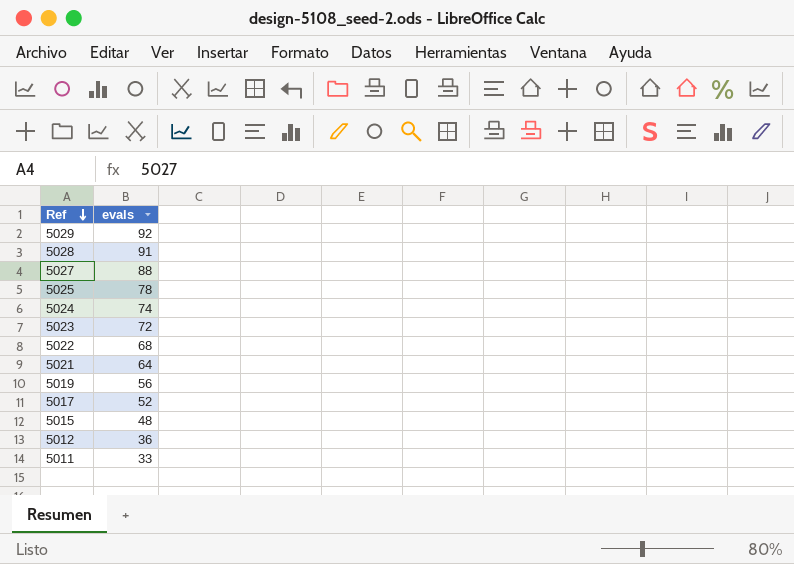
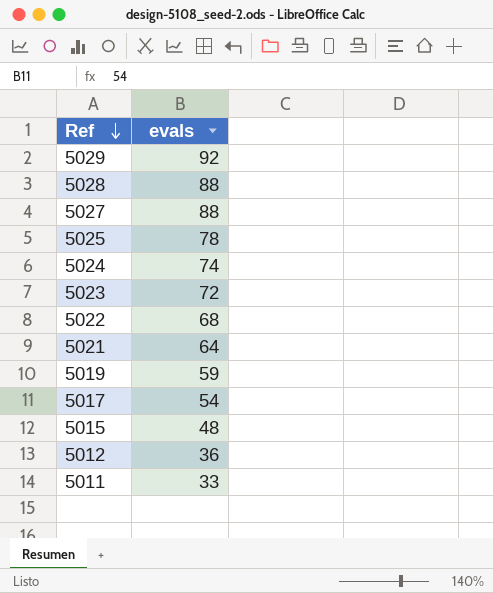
5028 | evals: 91 -> 88
5019 | evals: 56 -> 59
5017 | evals: 52 -> 54

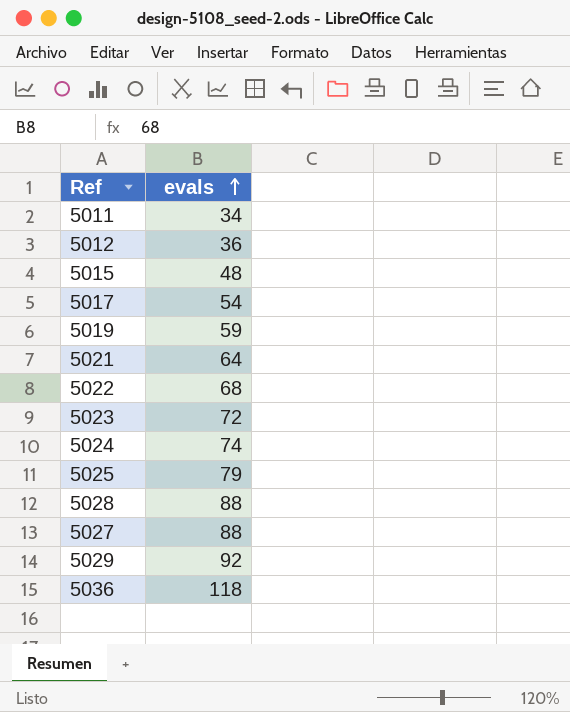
row order: Ref descending -> evals ascending
5011 | evals: 33 -> 34
5025 | evals: 78 -> 79
row 5036: none -> 118

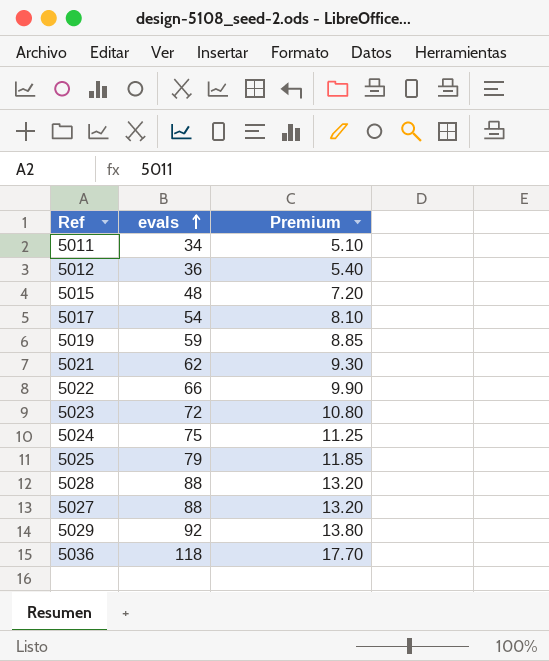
column Premium | formula: none -> [evals] * 0.15
5021 | evals: 64 -> 62
5022 | evals: 68 -> 66
5024 | evals: 74 -> 75

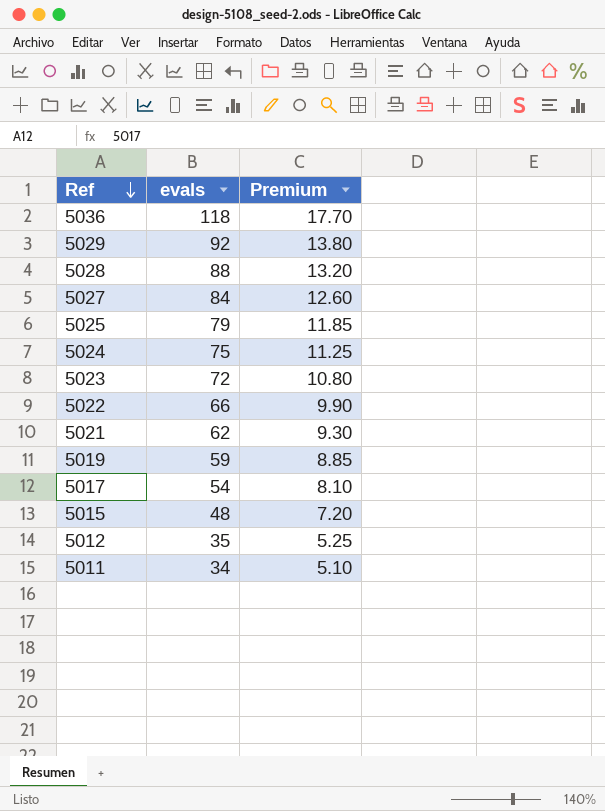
row order: evals ascending -> Ref descending
5027 | evals: 88 -> 84
5027 | Premium: 13.20 -> 12.60
5012 | evals: 36 -> 35
5012 | Premium: 5.40 -> 5.25

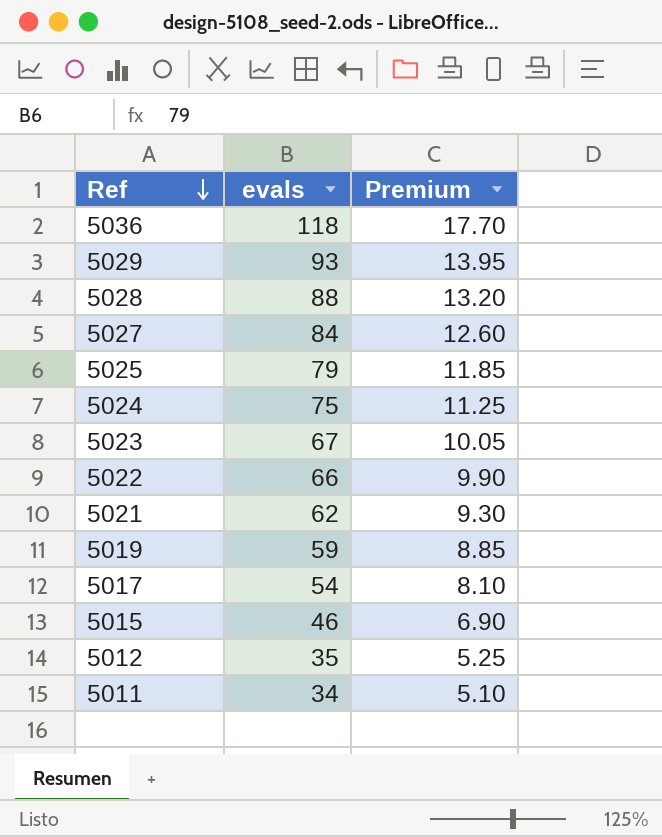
5029 | evals: 92 -> 93
5029 | Premium: 13.80 -> 13.95
5023 | evals: 72 -> 67
5023 | Premium: 10.80 -> 10.05
5015 | evals: 48 -> 46
5015 | Premium: 7.20 -> 6.90

